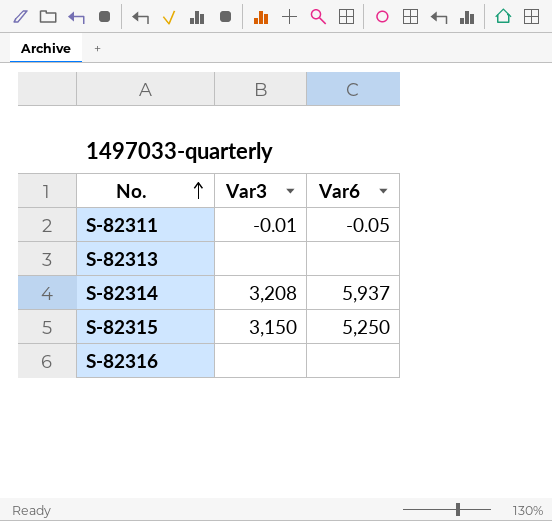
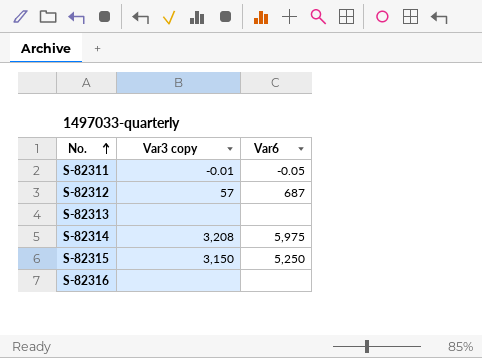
column name: Var3 -> Var3 copy
row S-82312: none -> 57 | 687
S-82314 | Var6: 5,937 -> 5,975

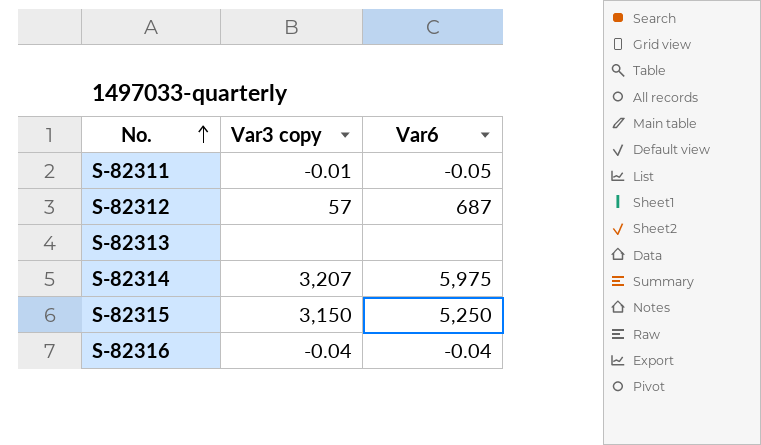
S-82314 | Var3 copy: 3,208 -> 3,207
S-82316 | Var3 copy: none -> -0.04
S-82316 | Var6: none -> -0.04

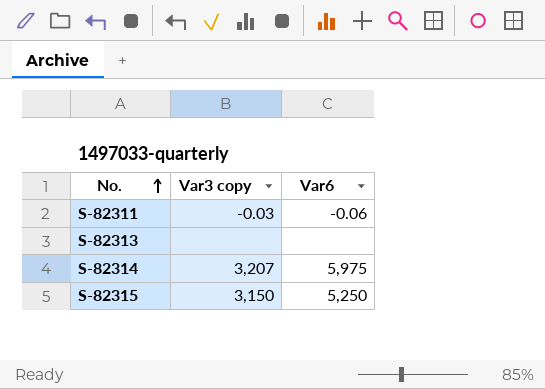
row S-82312: 57 | 687 -> none
row S-82316: -0.04 | -0.04 -> none
S-82311 | Var3 copy: -0.01 -> -0.03
S-82311 | Var6: -0.05 -> -0.06

